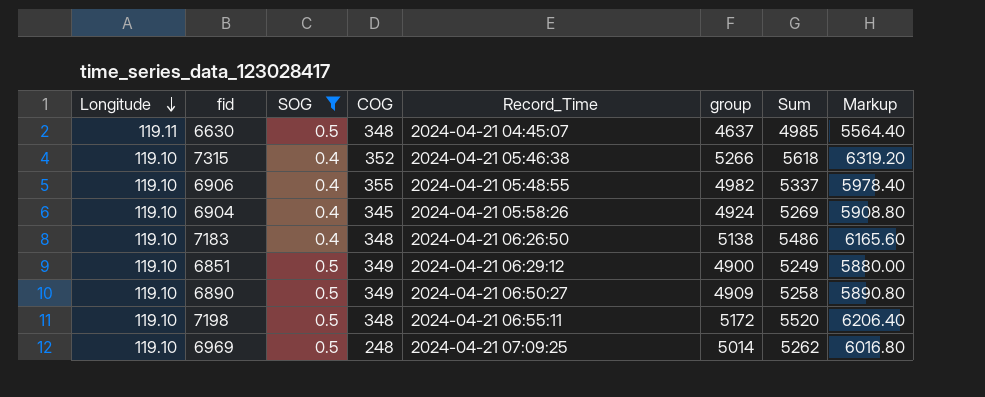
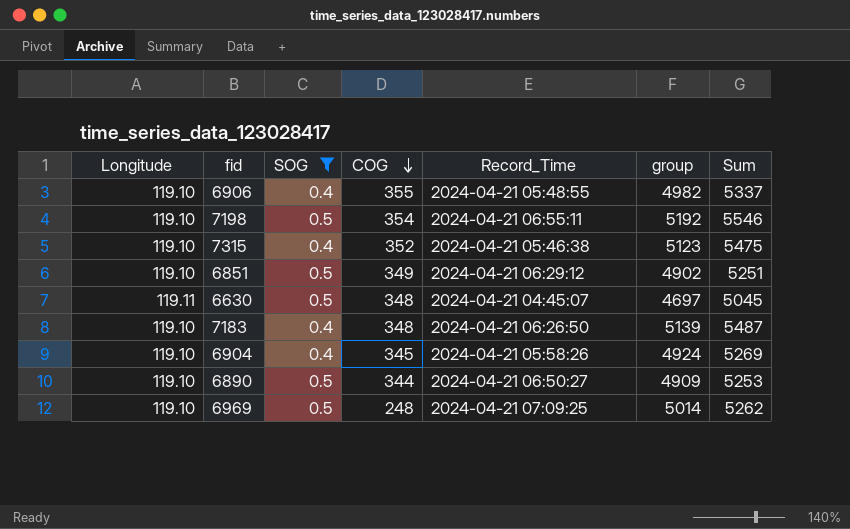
row order: Longitude descending -> COG descending
column Markup | formula: [group] * 1.2 -> none
7198 | COG: 348 -> 354
7198 | group: 5172 -> 5192
7198 | Sum: 5520 -> 5546
7315 | group: 5266 -> 5123
7315 | Sum: 5618 -> 5475
6851 | group: 4900 -> 4902
6851 | Sum: 5249 -> 5251
6630 | group: 4637 -> 4697
6630 | Sum: 4985 -> 5045
7183 | group: 5138 -> 5139
7183 | Sum: 5486 -> 5487
6890 | COG: 349 -> 344
6890 | Sum: 5258 -> 5253

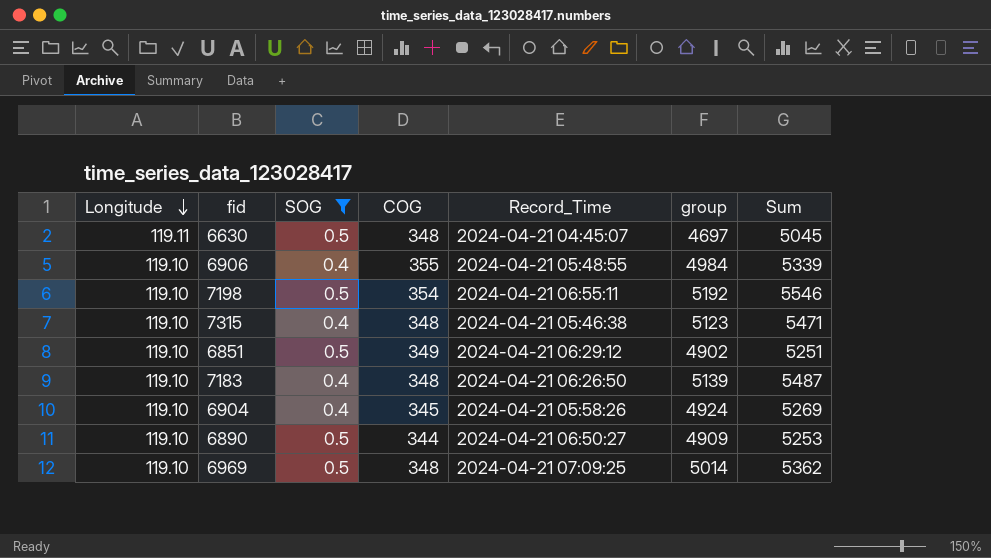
row order: COG descending -> Longitude descending
6906 | group: 4982 -> 4984
6906 | Sum: 5337 -> 5339
7315 | COG: 352 -> 348
7315 | Sum: 5475 -> 5471
6969 | COG: 248 -> 348
6969 | Sum: 5262 -> 5362

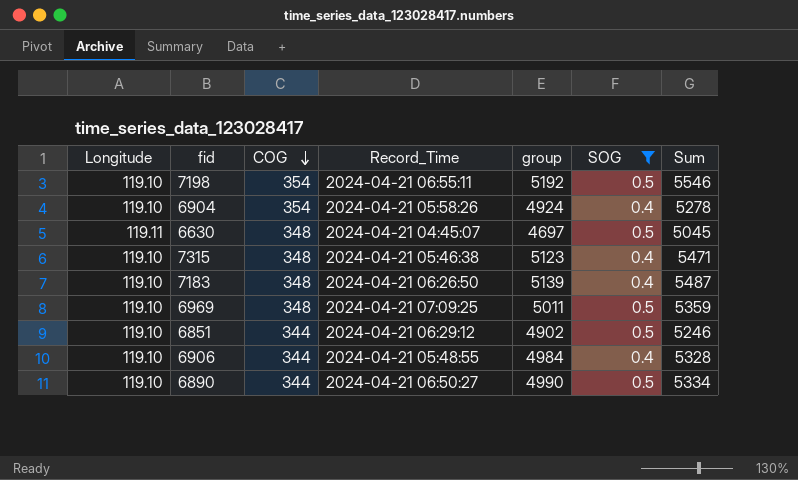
row order: Longitude descending -> COG descending
column SOG | position: 3 -> 6
6904 | COG: 345 -> 354
6904 | Sum: 5269 -> 5278
6969 | group: 5014 -> 5011
6969 | Sum: 5362 -> 5359
6851 | COG: 349 -> 344
6851 | Sum: 5251 -> 5246
6906 | COG: 355 -> 344
6906 | Sum: 5339 -> 5328
6890 | group: 4909 -> 4990
6890 | Sum: 5253 -> 5334

